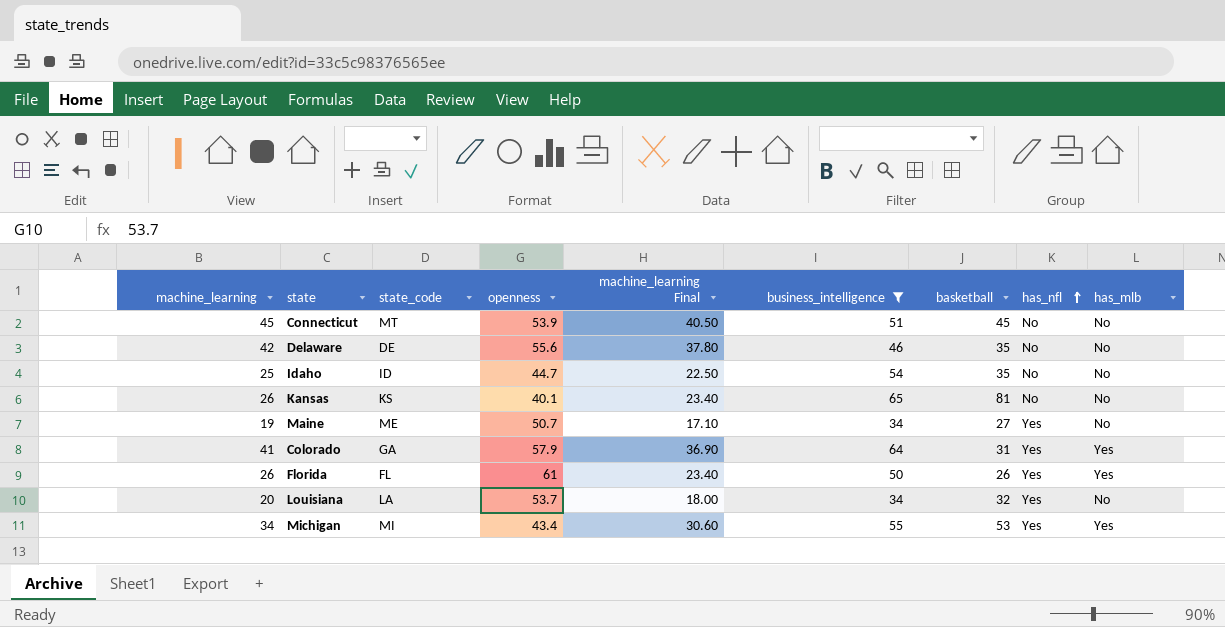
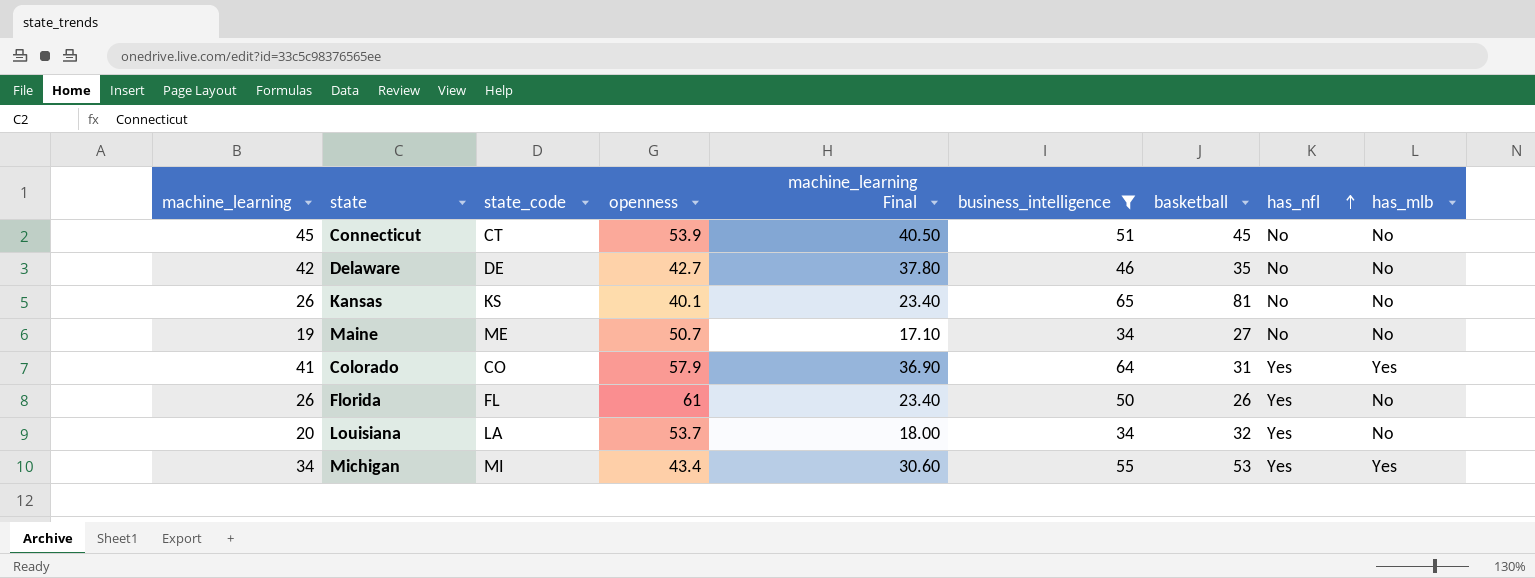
row Idaho: 25 | ID | 44.7 | 22.50 | 54 | 35 | No | No -> none
Connecticut | state_code: MT -> CT
Delaware | openness: 55.6 -> 42.7
Maine | has_nfl: Yes -> No
Colorado | state_code: GA -> CO
Florida | has_mlb: Yes -> No

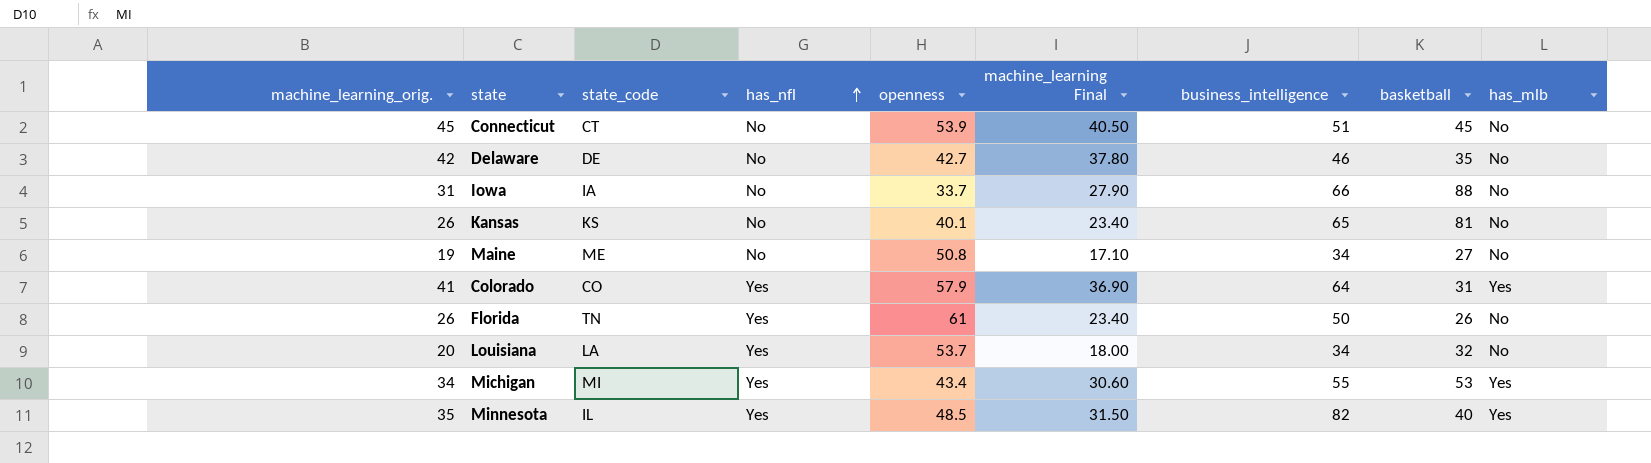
filter: business_intelligence <= 65 -> none
column name: machine_learning -> machine_learning_orig.
column has_nfl | position: 8 -> 4
Maine | openness: 50.7 -> 50.8
Florida | state_code: FL -> TN

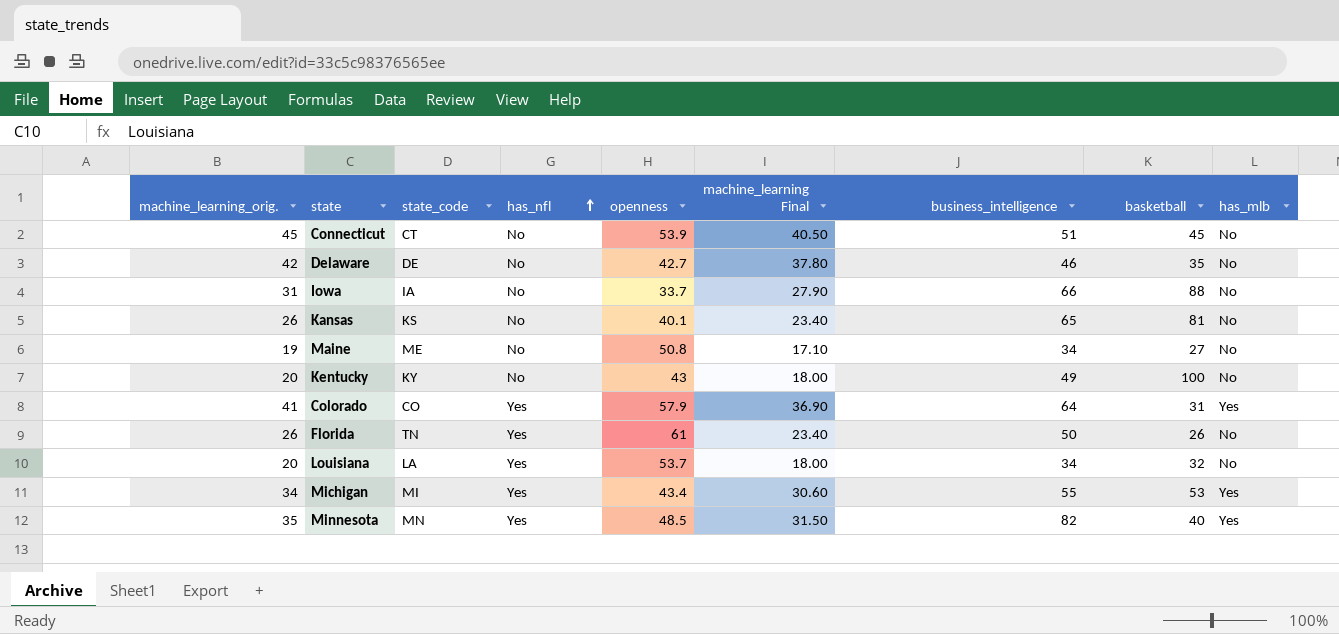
row Kentucky: none -> 20 | KY | No | 43 | 18.00 | 49 | 100 | No
Minnesota | state_code: IL -> MN

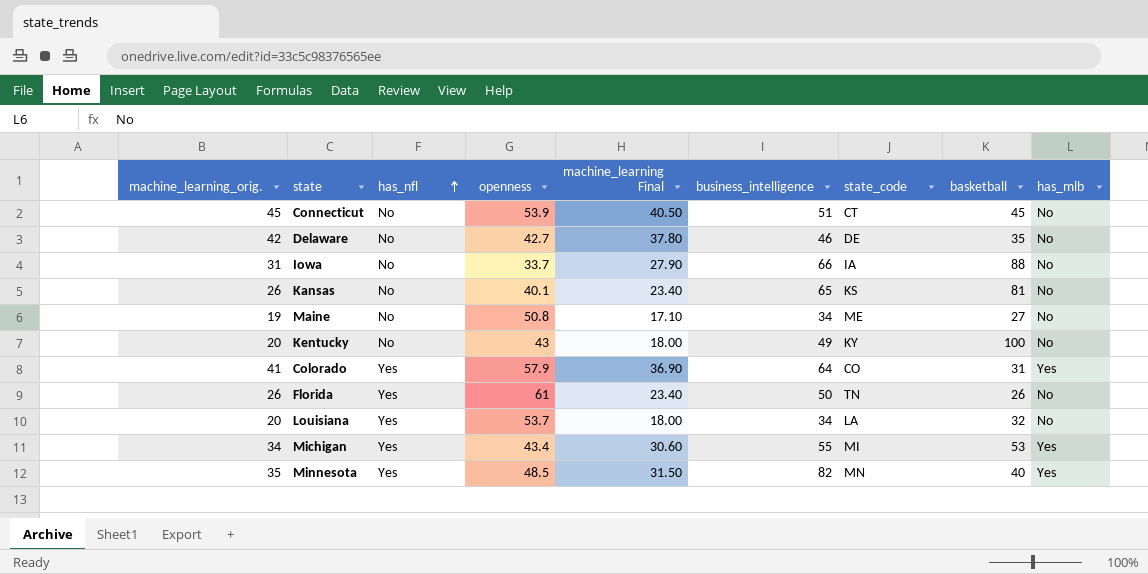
column state_code | position: 3 -> 7

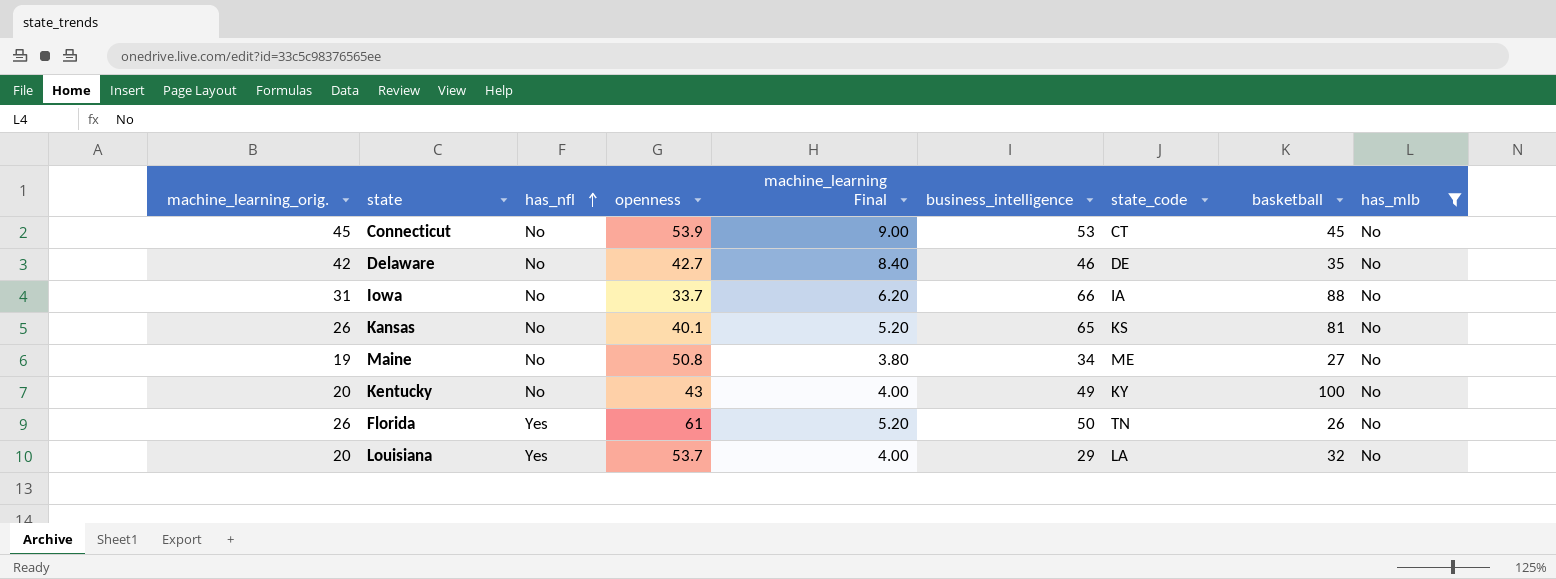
filter: none -> has_mlb = No
column machine_learning Final | formula: [machine_learning_orig.] * 0.9 -> [machine_learning_orig.] * 0.2
Connecticut | business_intelligence: 51 -> 53
Louisiana | business_intelligence: 34 -> 29

